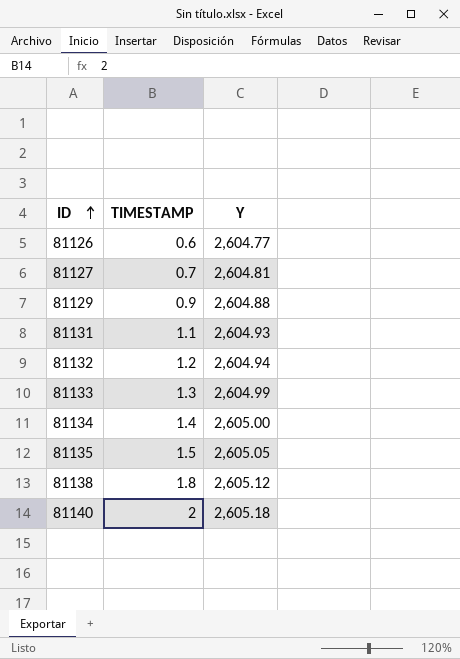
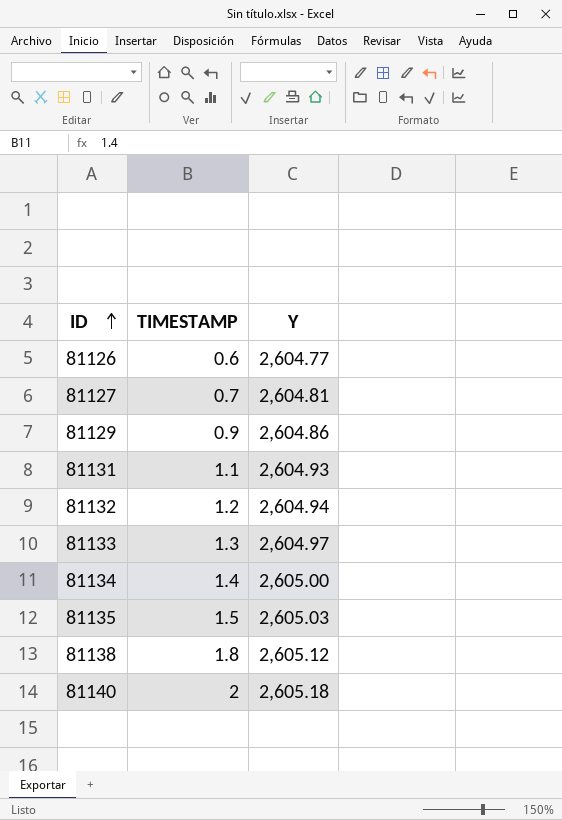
81129 | Y: 2,604.88 -> 2,604.86
81133 | Y: 2,604.99 -> 2,604.97
81135 | Y: 2,605.05 -> 2,605.03

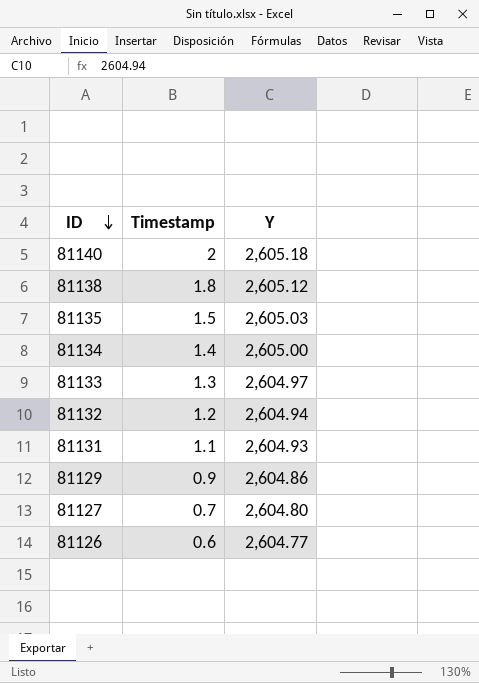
row order: ID ascending -> ID descending
column name: TIMESTAMP -> Timestamp
81127 | Y: 2,604.81 -> 2,604.80

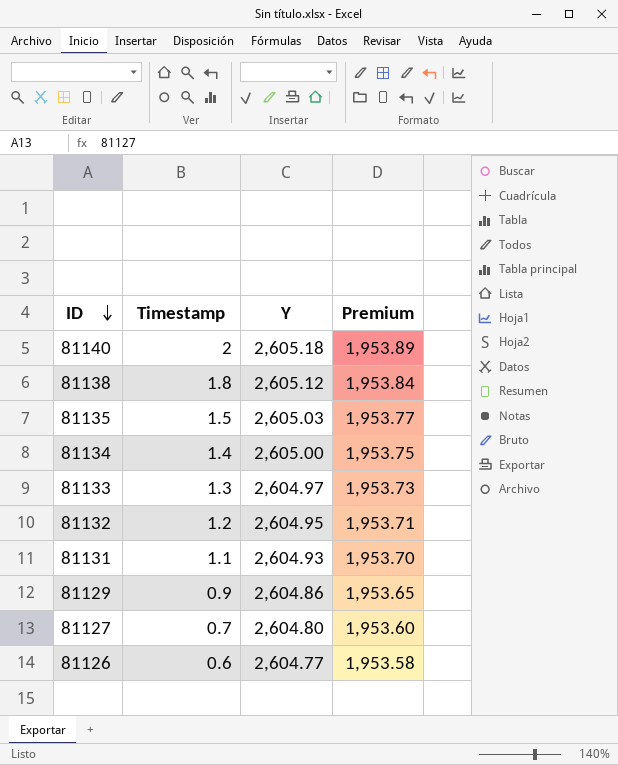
column Premium | formula: none -> [Y] * 0.75
81132 | Y: 2,604.94 -> 2,604.95

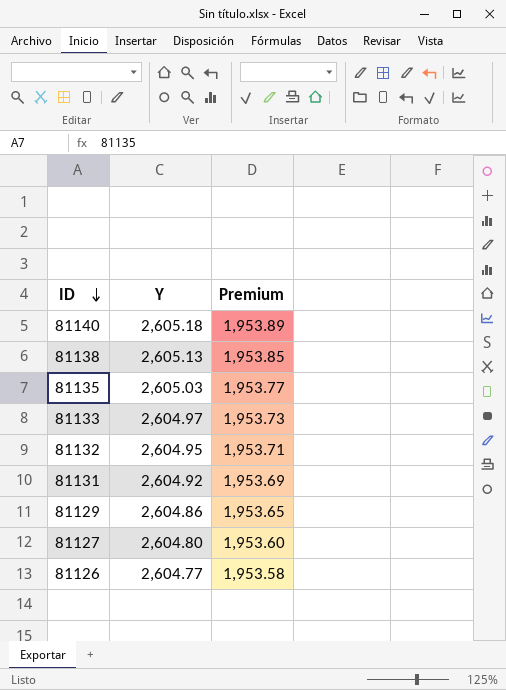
column Timestamp | position: 2 -> none
row 81134: 1.4 | 2,605.00 | 1,953.75 -> none
81138 | Y: 2,605.12 -> 2,605.13
81138 | Premium: 1,953.84 -> 1,953.85
81131 | Y: 2,604.93 -> 2,604.92
81131 | Premium: 1,953.70 -> 1,953.69

